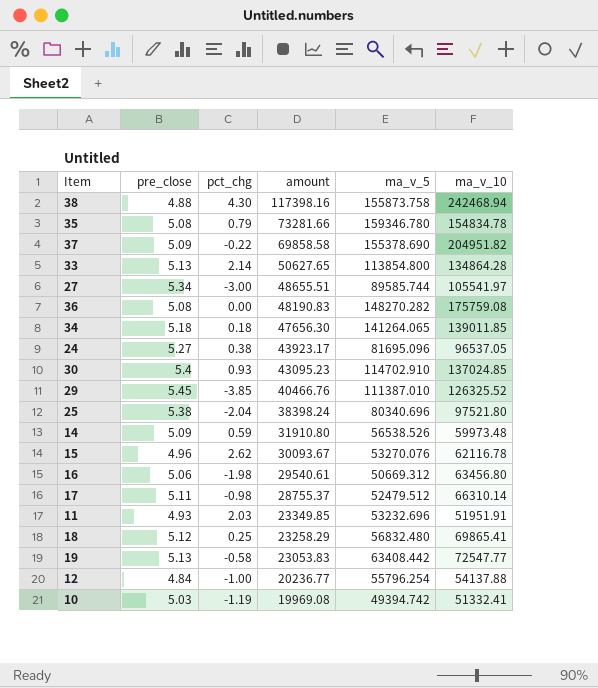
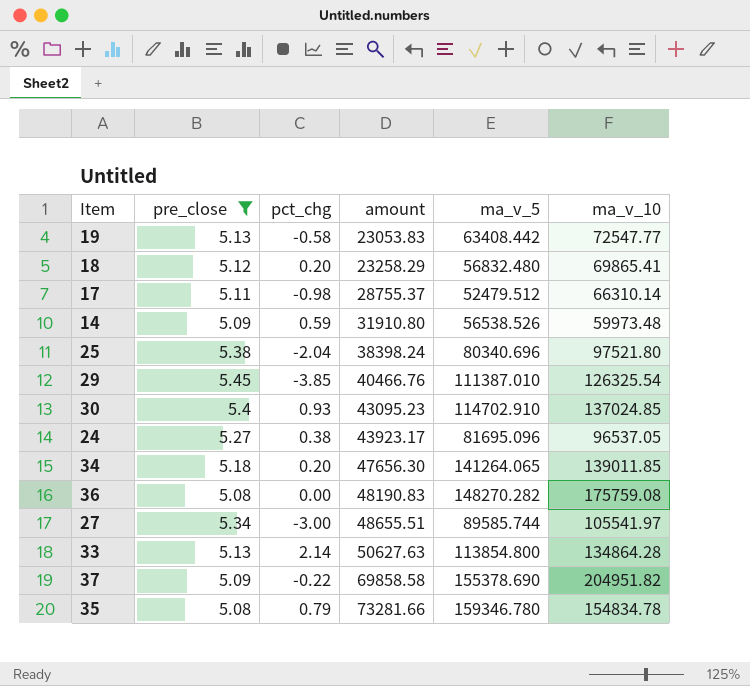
filter: none -> pre_close >= 5.08
row order: amount descending -> amount ascending
18 | pct_chg: 0.25 -> 0.20
29 | ma_v_10: 126325.52 -> 126325.54
34 | pct_chg: 0.18 -> 0.20
33 | amount: 50627.65 -> 50627.63

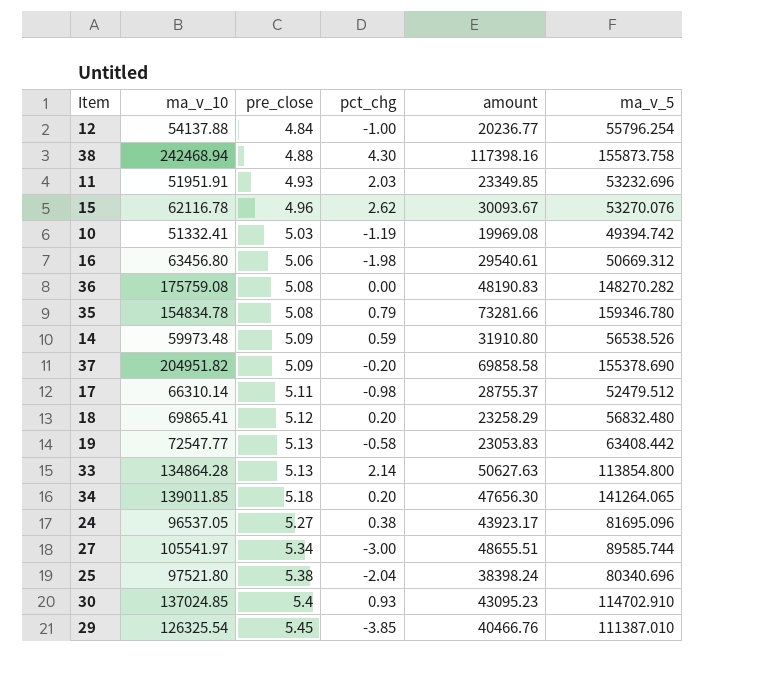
filter: pre_close >= 5.08 -> none
row order: amount ascending -> pre_close ascending
column ma_v_10 | position: 6 -> 2
37 | pct_chg: -0.22 -> -0.20

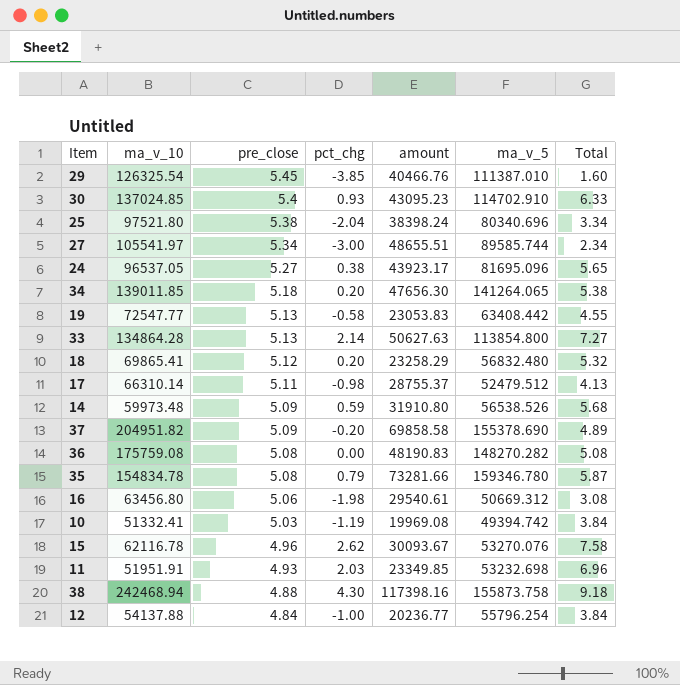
row order: pre_close ascending -> pre_close descending
column Total | formula: none -> [pre_close] + [pct_chg]
11 | ma_v_5: 53232.696 -> 53232.698

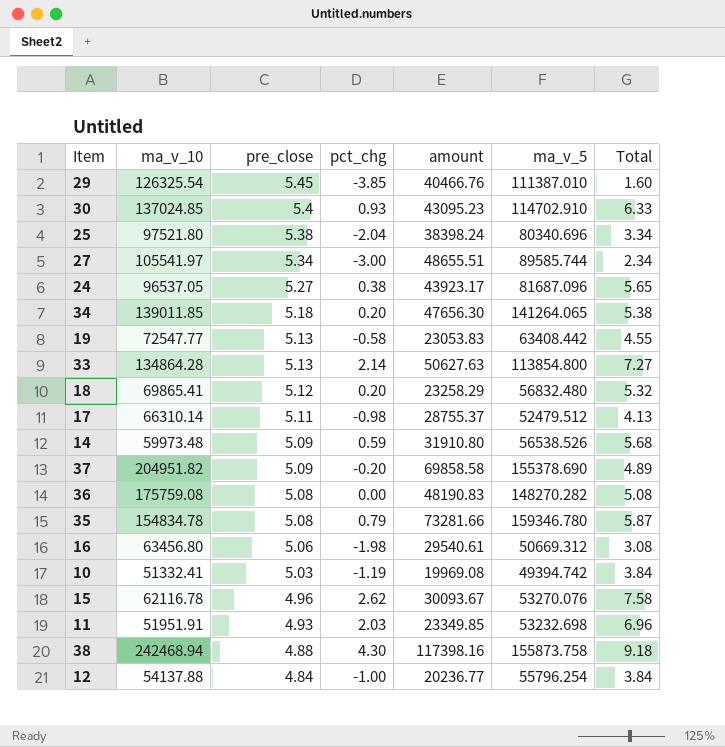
24 | ma_v_5: 81695.096 -> 81687.096

